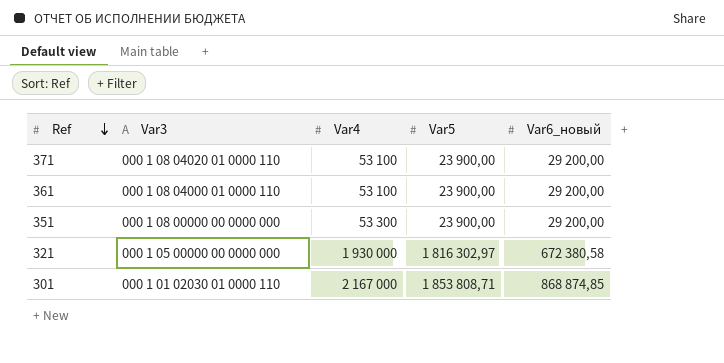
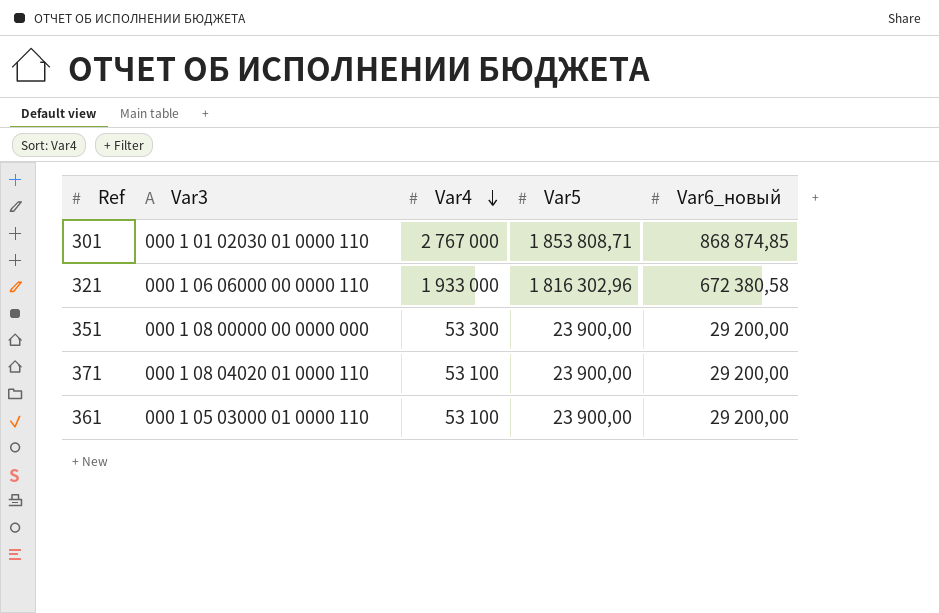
row order: Ref descending -> Var4 descending
301 | Var4: 2 167 000 -> 2 767 000
321 | Var3: 000 1 05 00000 00 0000 000 -> 000 1 06 06000 00 0000 110
321 | Var4: 1 930 000 -> 1 933 000
321 | Var5: 1 816 302,97 -> 1 816 302,96
361 | Var3: 000 1 08 04000 01 0000 110 -> 000 1 05 03000 01 0000 110

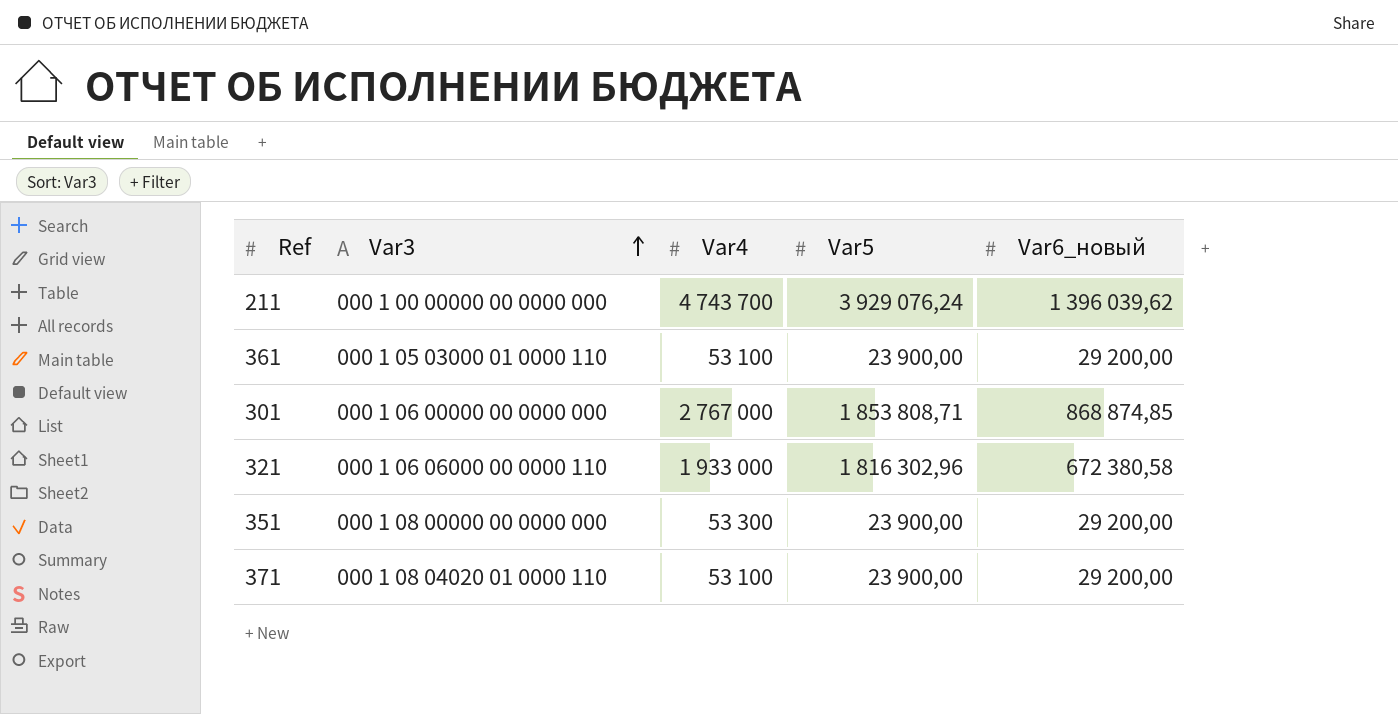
row order: Var4 descending -> Var3 ascending
row 211: none -> 000 1 00 00000 00 0000 000 | 4 743 700 | 3 929 076,24 | 1 396 039,62
301 | Var3: 000 1 01 02030 01 0000 110 -> 000 1 06 00000 00 0000 000

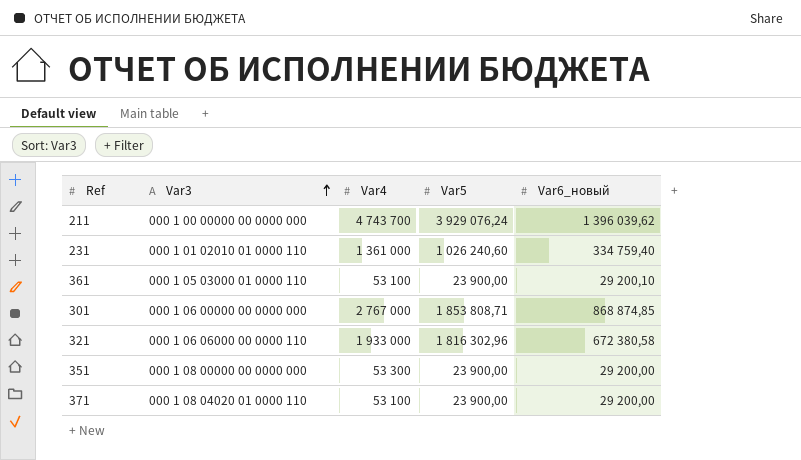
row 231: none -> 000 1 01 02010 01 0000 110 | 1 361 000 | 1 026 240,60 | 334 759,40
361 | Var6_новый: 29 200,00 -> 29 200,10

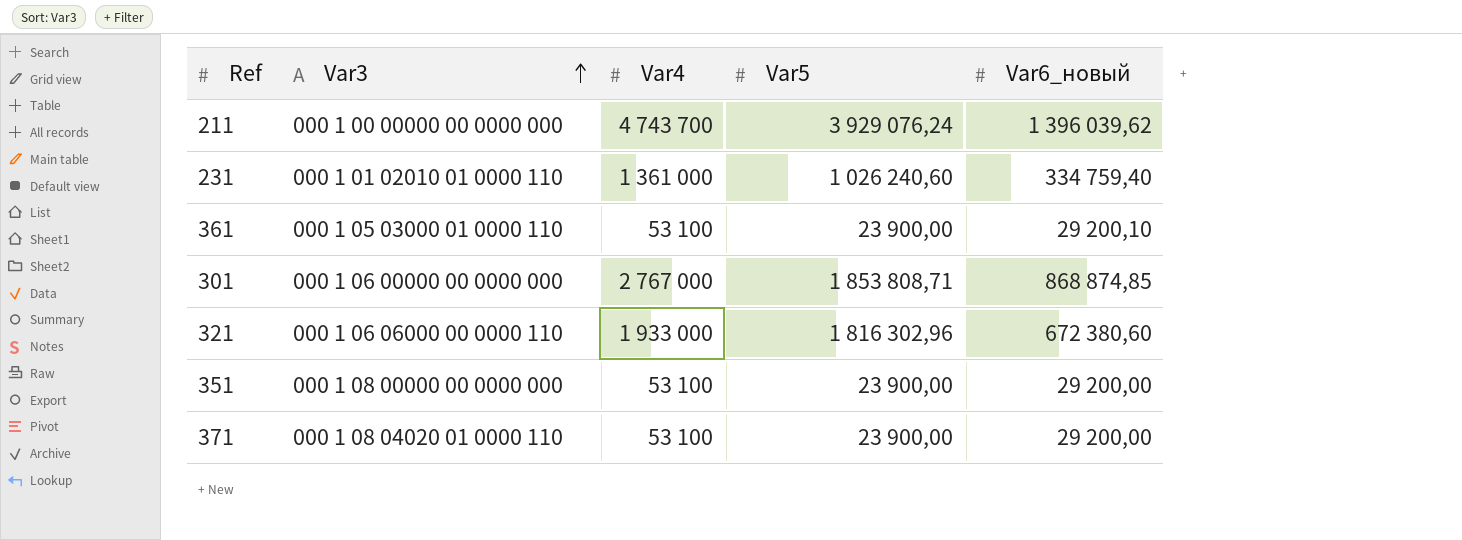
321 | Var6_новый: 672 380,58 -> 672 380,60
351 | Var4: 53 300 -> 53 100

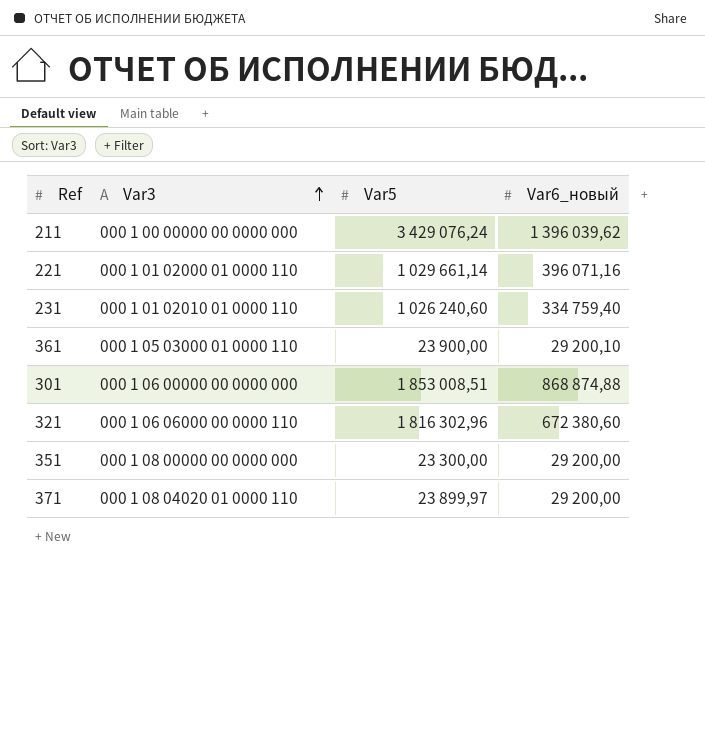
column Var4 | position: 3 -> none
211 | Var5: 3 929 076,24 -> 3 429 076,24
row 221: none -> 000 1 01 02000 01 0000 110 | 1 029 661,14 | 396 071,16
301 | Var5: 1 853 808,71 -> 1 853 008,51
301 | Var6_новый: 868 874,85 -> 868 874,88
351 | Var5: 23 900,00 -> 23 300,00
371 | Var5: 23 900,00 -> 23 899,97

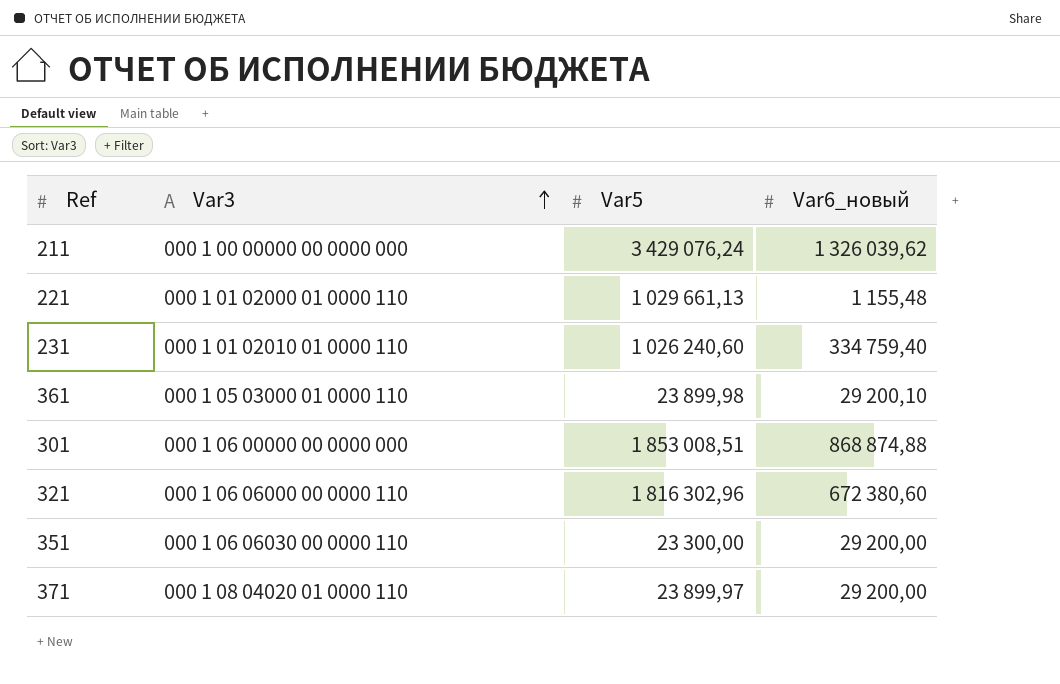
211 | Var6_новый: 1 396 039,62 -> 1 326 039,62
221 | Var5: 1 029 661,14 -> 1 029 661,13
221 | Var6_новый: 396 071,16 -> 1 155,48
361 | Var5: 23 900,00 -> 23 899,98
351 | Var3: 000 1 08 00000 00 0000 000 -> 000 1 06 06030 00 0000 110

